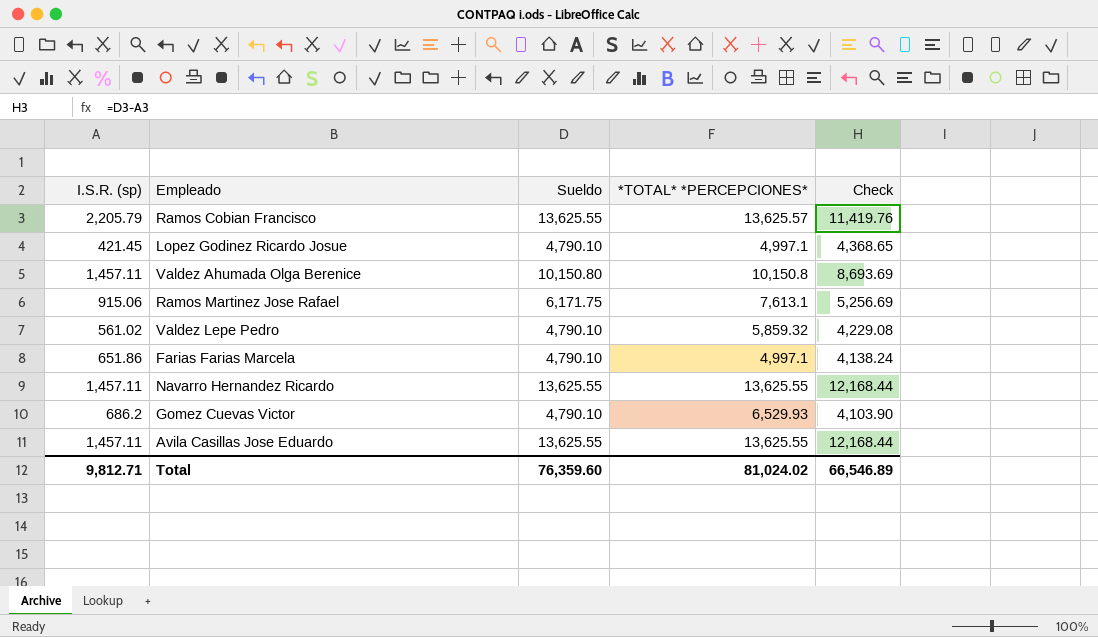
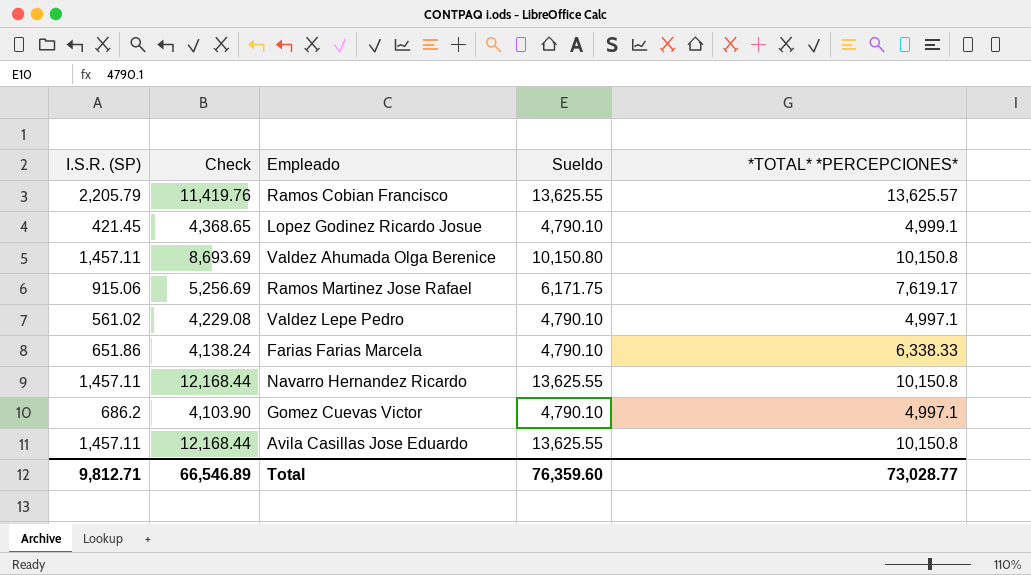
column name: I.S.R. (sp) -> I.S.R. (SP)
column Check | position: 5 -> 2
Lopez Godinez Ricardo Josue | *TOTAL* *PERCEPCIONES*: 4,997.1 -> 4,999.1
Ramos Martinez Jose Rafael | *TOTAL* *PERCEPCIONES*: 7,613.1 -> 7,619.17
Valdez Lepe Pedro | *TOTAL* *PERCEPCIONES*: 5,859.32 -> 4,997.1
Farias Farias Marcela | *TOTAL* *PERCEPCIONES*: 4,997.1 -> 6,338.33
Navarro Hernandez Ricardo | *TOTAL* *PERCEPCIONES*: 13,625.55 -> 10,150.8
Gomez Cuevas Victor | *TOTAL* *PERCEPCIONES*: 6,529.93 -> 4,997.1
Avila Casillas Jose Eduardo | *TOTAL* *PERCEPCIONES*: 13,625.55 -> 10,150.8
Total | *TOTAL* *PERCEPCIONES*: 81,024.02 -> 73,028.77

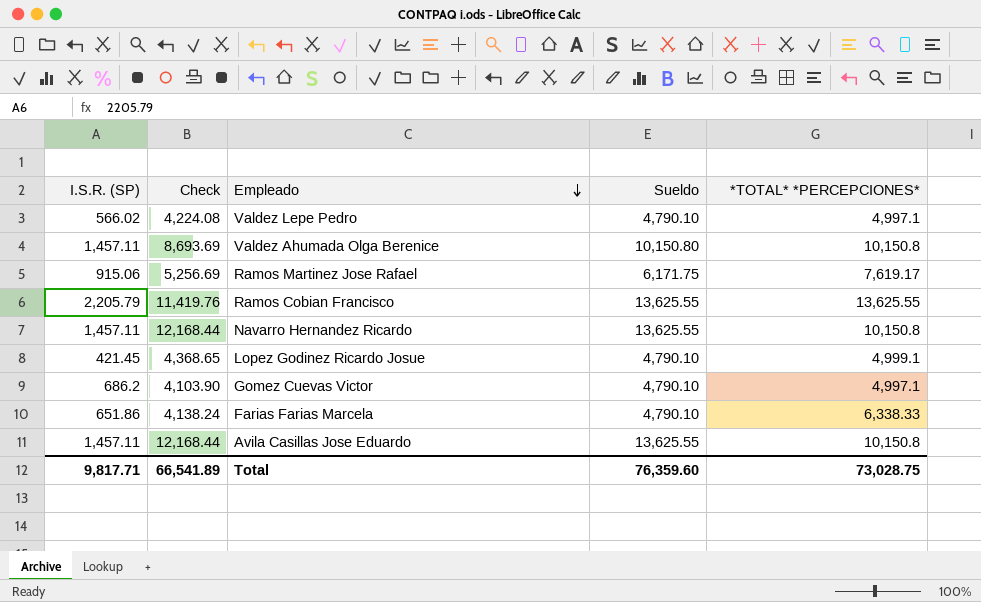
row order: none -> Empleado descending
Valdez Lepe Pedro | I.S.R. (SP): 561.02 -> 566.02
Valdez Lepe Pedro | Check: 4,229.08 -> 4,224.08
Ramos Cobian Francisco | *TOTAL* *PERCEPCIONES*: 13,625.57 -> 13,625.55
Total | I.S.R. (SP): 9,812.71 -> 9,817.71
Total | Check: 66,546.89 -> 66,541.89
Total | *TOTAL* *PERCEPCIONES*: 73,028.77 -> 73,028.75

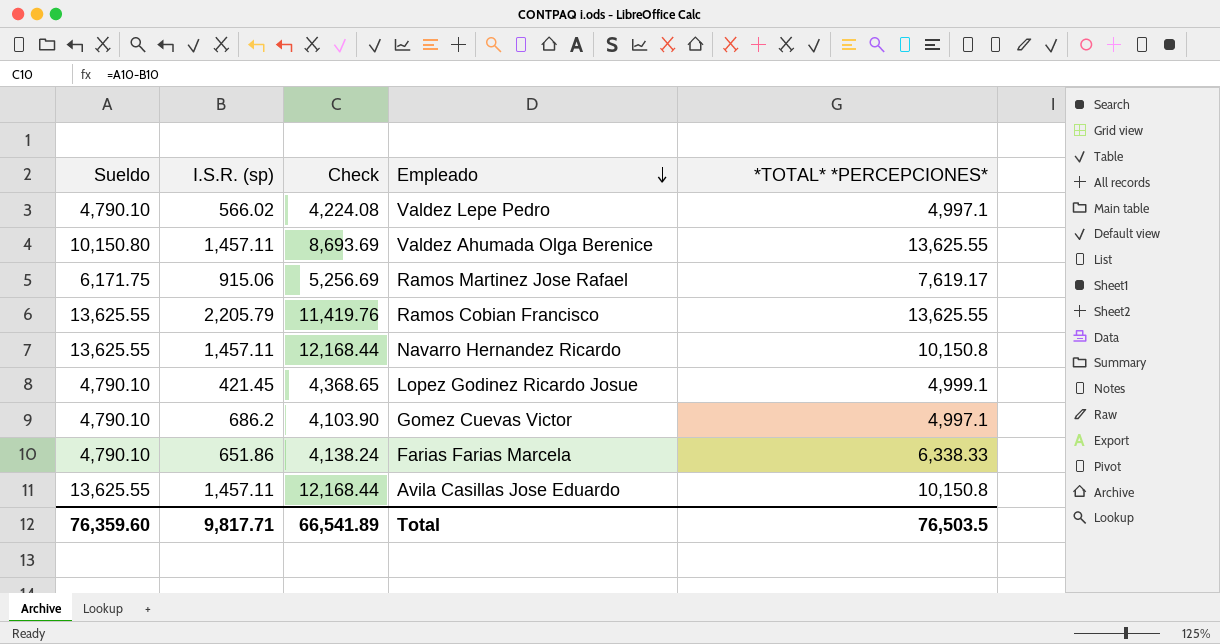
column Sueldo | position: 4 -> 1
column name: I.S.R. (SP) -> I.S.R. (sp)
Valdez Ahumada Olga Berenice | *TOTAL* *PERCEPCIONES*: 10,150.8 -> 13,625.55
Total | *TOTAL* *PERCEPCIONES*: 73,028.75 -> 76,503.5

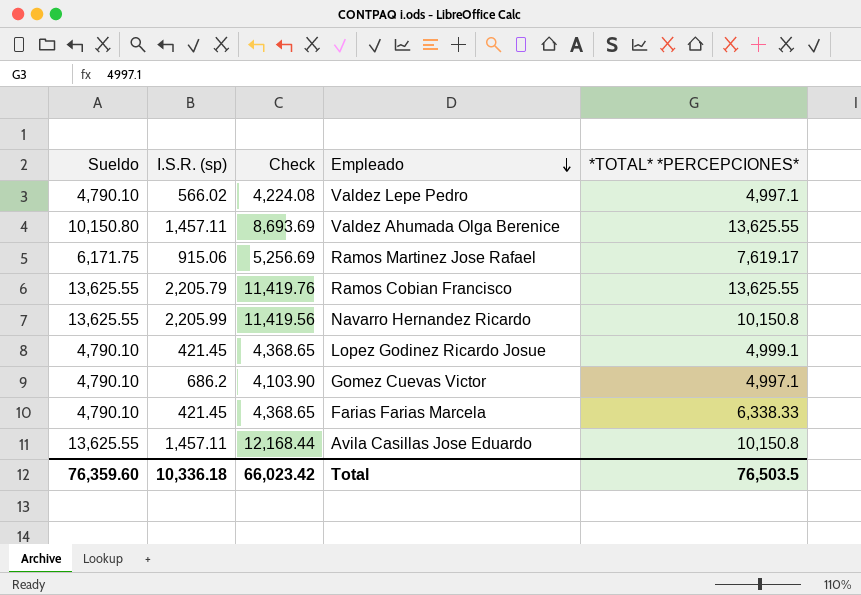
Navarro Hernandez Ricardo | I.S.R. (sp): 1,457.11 -> 2,205.99
Navarro Hernandez Ricardo | Check: 12,168.44 -> 11,419.56
Farias Farias Marcela | I.S.R. (sp): 651.86 -> 421.45
Farias Farias Marcela | Check: 4,138.24 -> 4,368.65
Total | I.S.R. (sp): 9,817.71 -> 10,336.18
Total | Check: 66,541.89 -> 66,023.42

